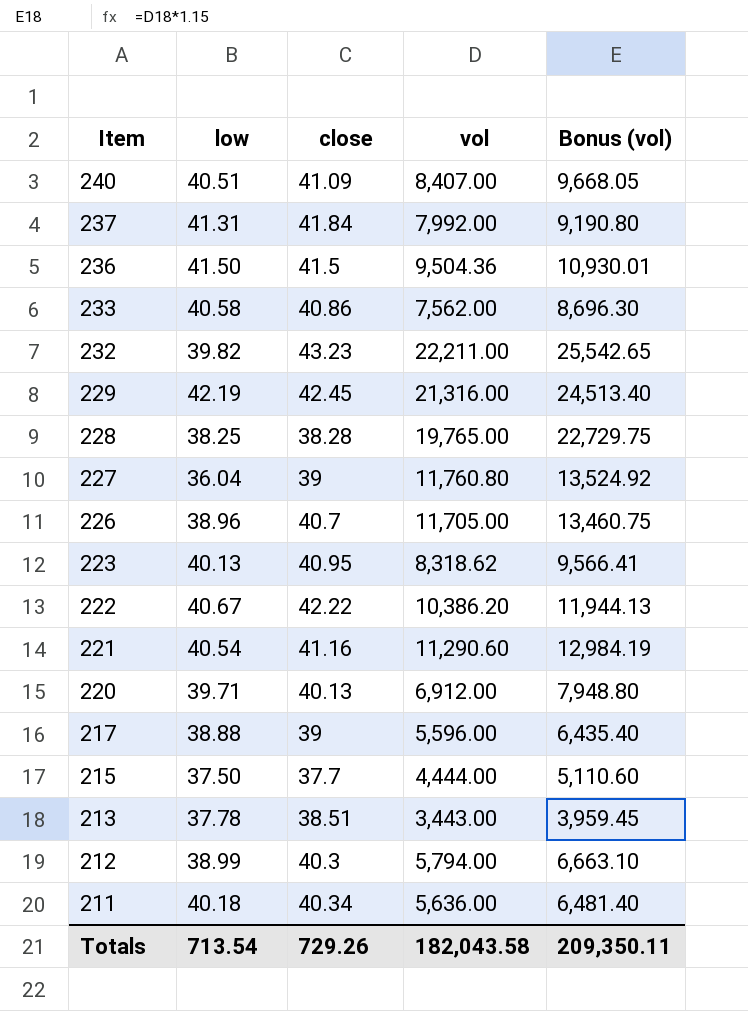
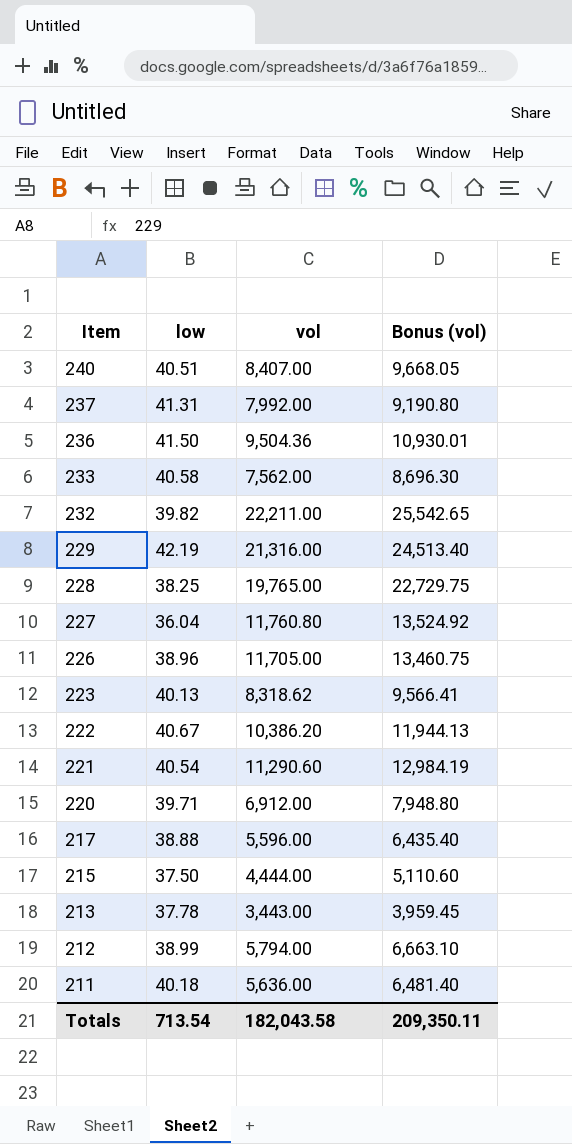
column close | position: 3 -> none

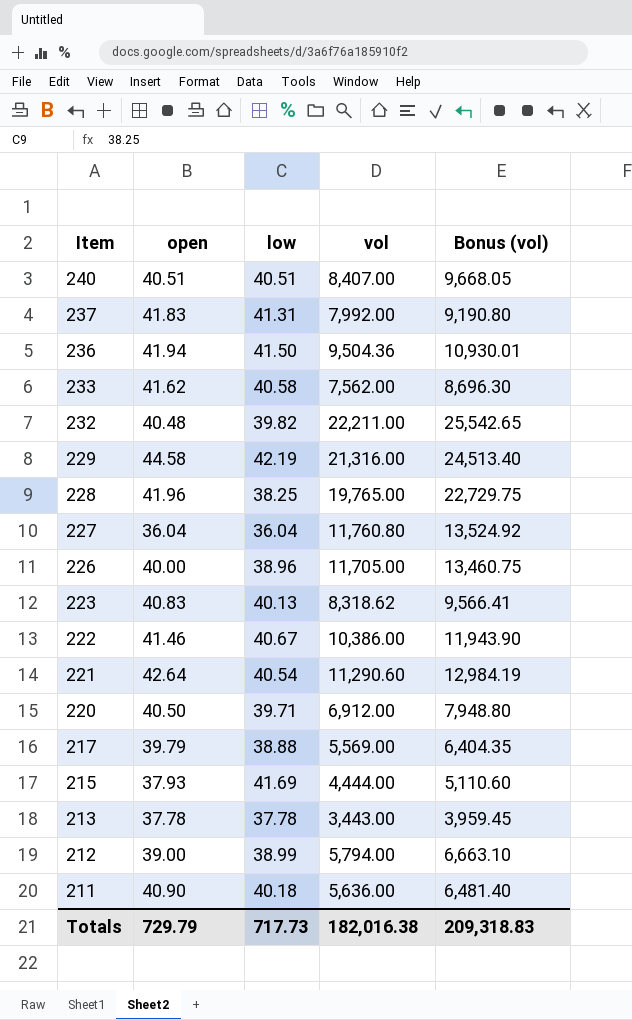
column open | position: none -> 2
222 | vol: 10,386.20 -> 10,386.00
222 | Bonus (vol): 11,944.13 -> 11,943.90
217 | vol: 5,596.00 -> 5,569.00
217 | Bonus (vol): 6,435.40 -> 6,404.35
215 | low: 37.50 -> 41.69
Totals | low: 713.54 -> 717.73
Totals | vol: 182,043.58 -> 182,016.38
Totals | Bonus (vol): 209,350.11 -> 209,318.83

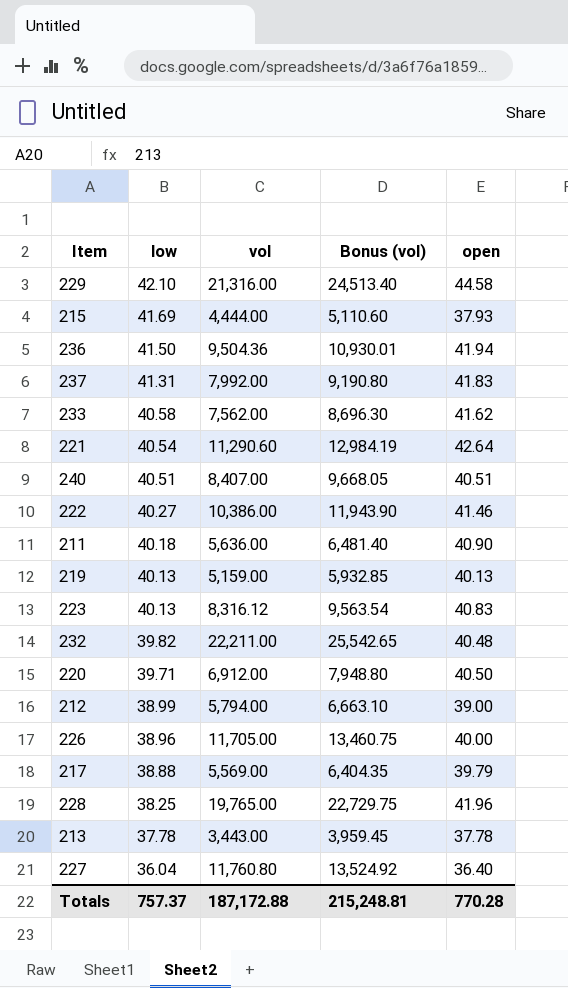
row order: Item descending -> low descending
column open | position: 2 -> 5
229 | low: 42.19 -> 42.10
222 | low: 40.67 -> 40.27
row 219: none -> 40.13 | 5,159.00 | 5,932.85 | 40.13
223 | vol: 8,318.62 -> 8,316.12
223 | Bonus (vol): 9,566.41 -> 9,563.54
227 | open: 36.04 -> 36.40
Totals | low: 717.73 -> 757.37
Totals | vol: 182,016.38 -> 187,172.88
Totals | Bonus (vol): 209,318.83 -> 215,248.81
Totals | open: 729.79 -> 770.28

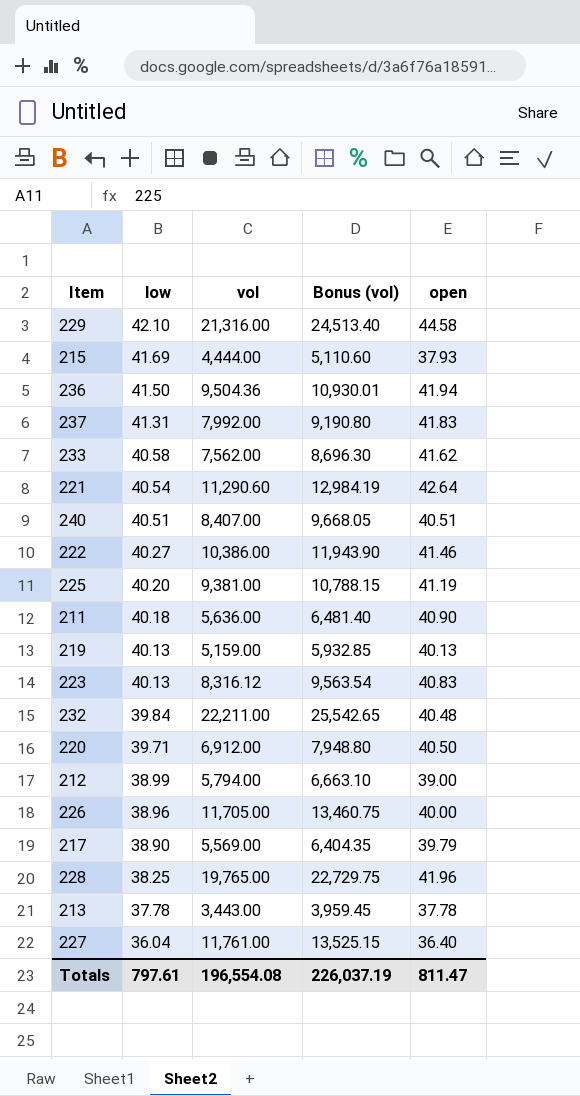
row 225: none -> 40.20 | 9,381.00 | 10,788.15 | 41.19
232 | low: 39.82 -> 39.84
217 | low: 38.88 -> 38.90
227 | vol: 11,760.80 -> 11,761.00
227 | Bonus (vol): 13,524.92 -> 13,525.15
Totals | low: 757.37 -> 797.61
Totals | vol: 187,172.88 -> 196,554.08
Totals | Bonus (vol): 215,248.81 -> 226,037.19
Totals | open: 770.28 -> 811.47

